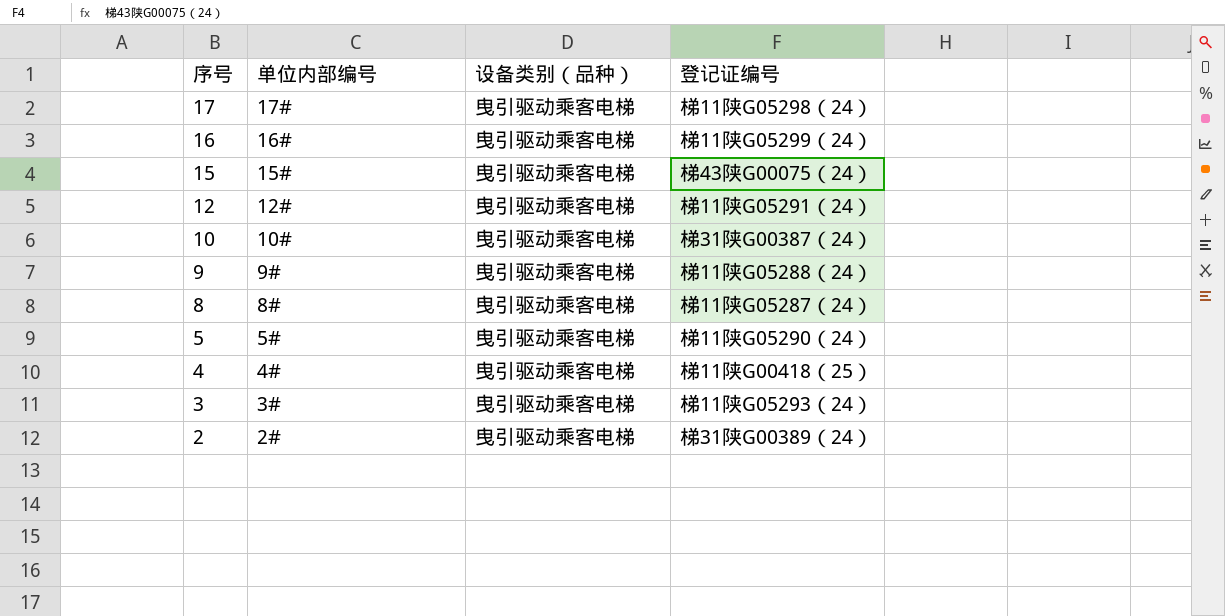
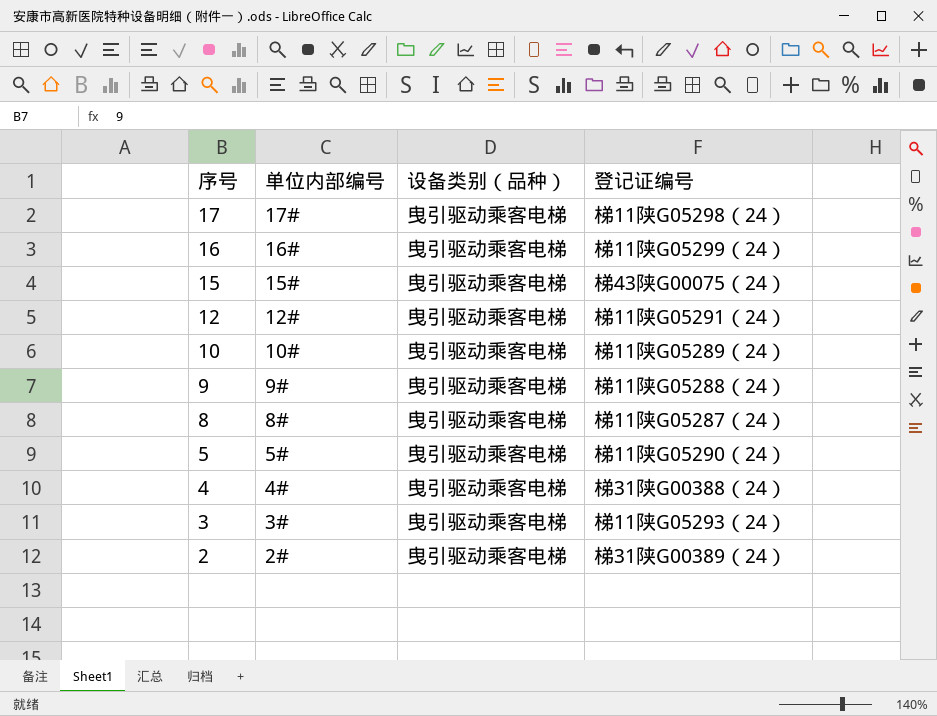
10 | 登记证编号: 梯31陕G00387（24） -> 梯11陕G05289（24）
4 | 登记证编号: 梯11陕G00418（25） -> 梯31陕G00388（24）

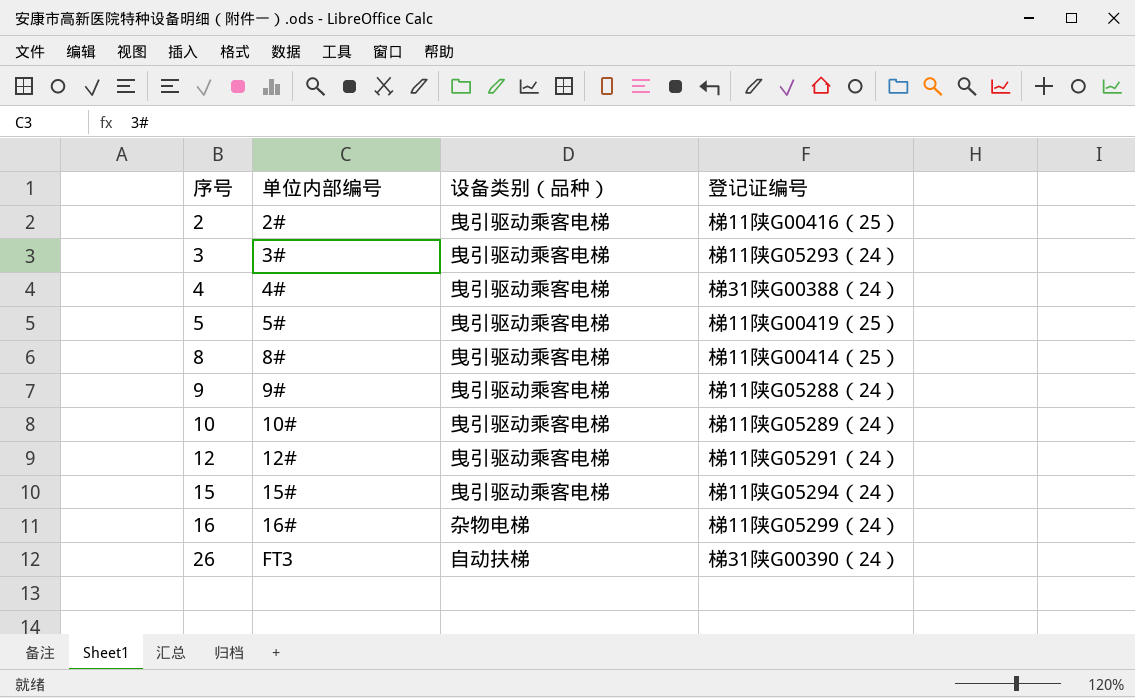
row order: 序号 descending -> 序号 ascending
row 17: 17# | 曳引驱动乘客电梯 | 梯11陕G05298（24） -> none
2 | 登记证编号: 梯31陕G00389（24） -> 梯11陕G00416（25）
5 | 登记证编号: 梯11陕G05290（24） -> 梯11陕G00419（25）
8 | 登记证编号: 梯11陕G05287（24） -> 梯11陕G00414（25）
15 | 登记证编号: 梯43陕G00075（24） -> 梯11陕G05294（24）
16 | 设备类别（品种）: 曳引驱动乘客电梯 -> 杂物电梯
row 26: none -> FT3 | 自动扶梯 | 梯31陕G00390（24）

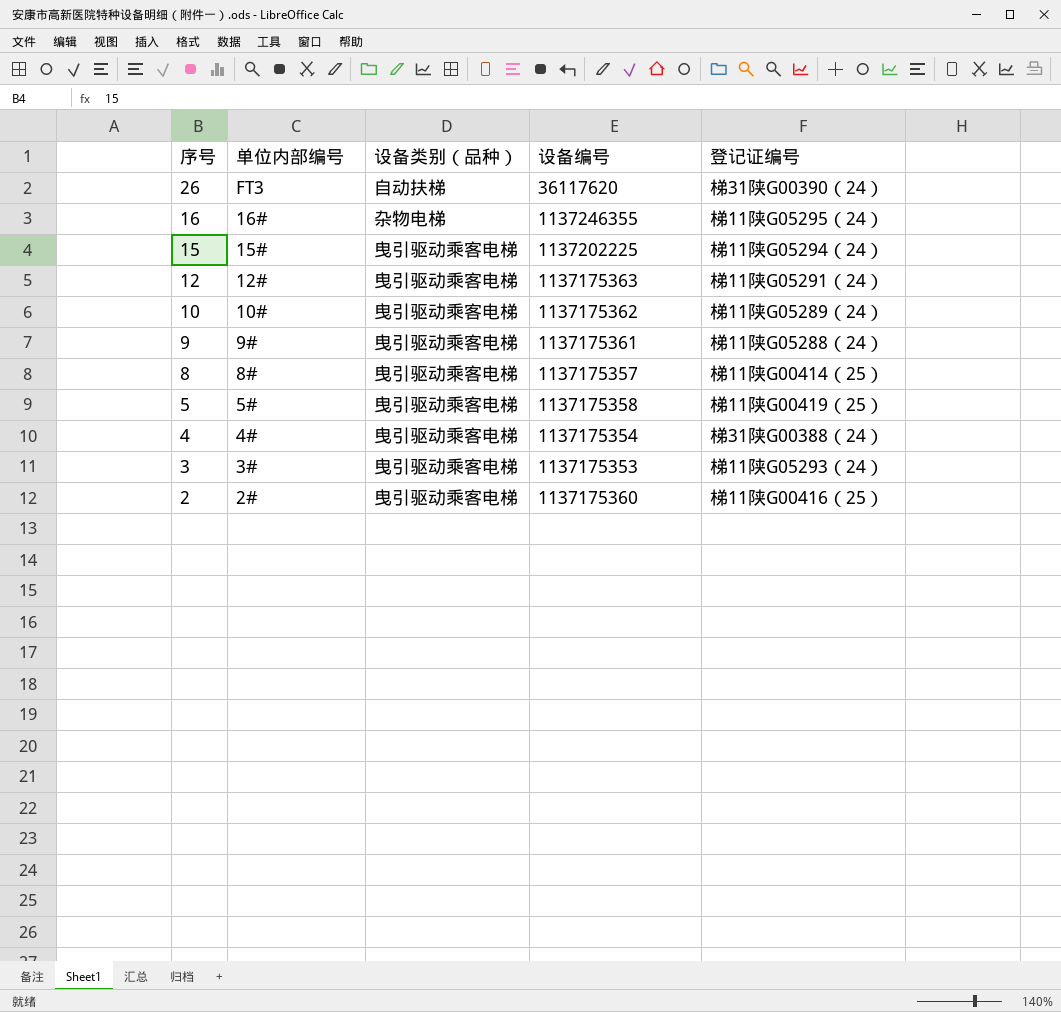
row order: 序号 ascending -> 序号 descending
column 设备编号 | position: none -> 4
16 | 登记证编号: 梯11陕G05299（24） -> 梯11陕G05295（24）

